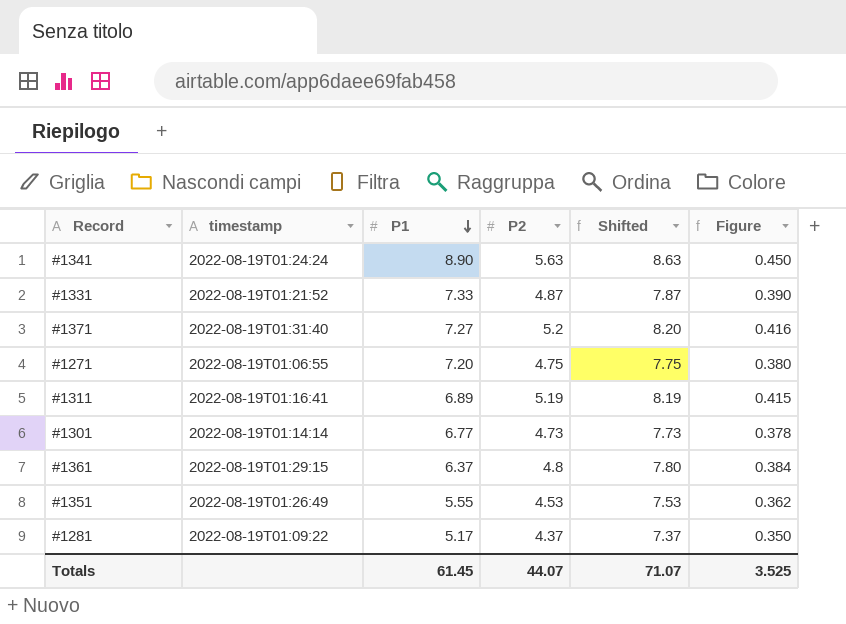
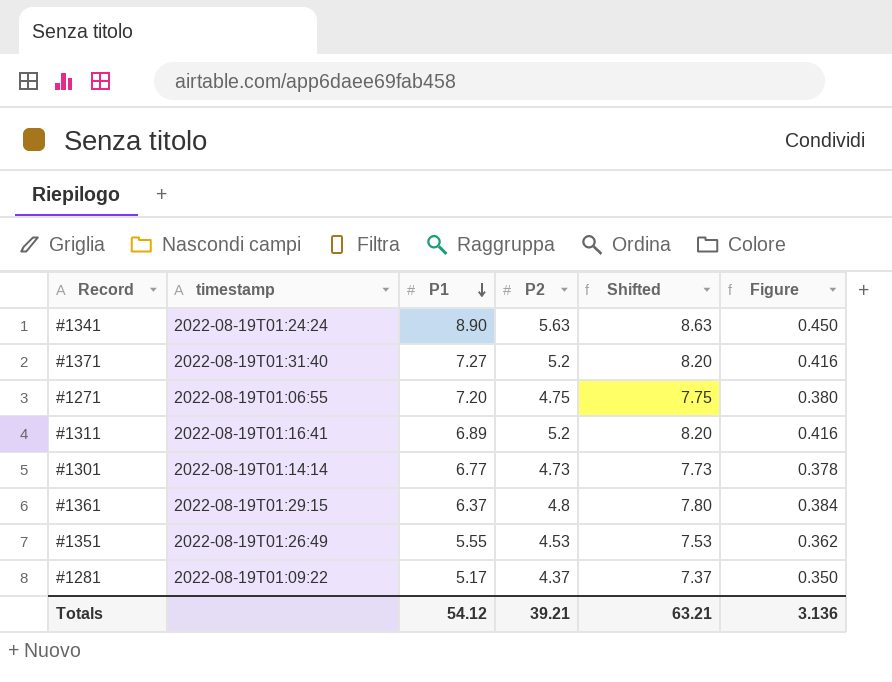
row #1331: 2022-08-19T01:21:52 | 7.33 | 4.87 | 7.87 | 0.390 -> none
#1311 | P2: 5.19 -> 5.2
#1311 | Shifted: 8.19 -> 8.20
#1311 | Figure: 0.415 -> 0.416
Totals | P1: 61.45 -> 54.12
Totals | P2: 44.07 -> 39.21
Totals | Shifted: 71.07 -> 63.21
Totals | Figure: 3.525 -> 3.136

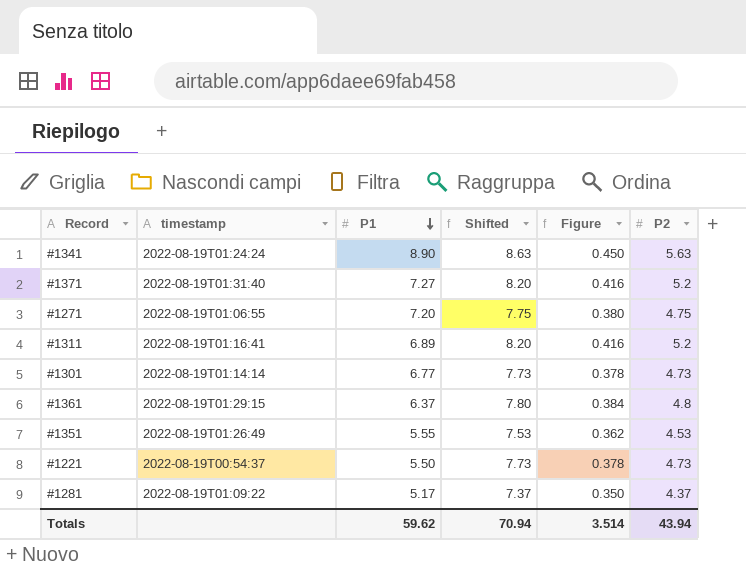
column P2 | position: 4 -> 6
row #1221: none -> 2022-08-19T00:54:37 | 5.50 | 7.73 | 0.378 | 4.73
Totals | P1: 54.12 -> 59.62
Totals | Shifted: 63.21 -> 70.94
Totals | Figure: 3.136 -> 3.514
Totals | P2: 39.21 -> 43.94

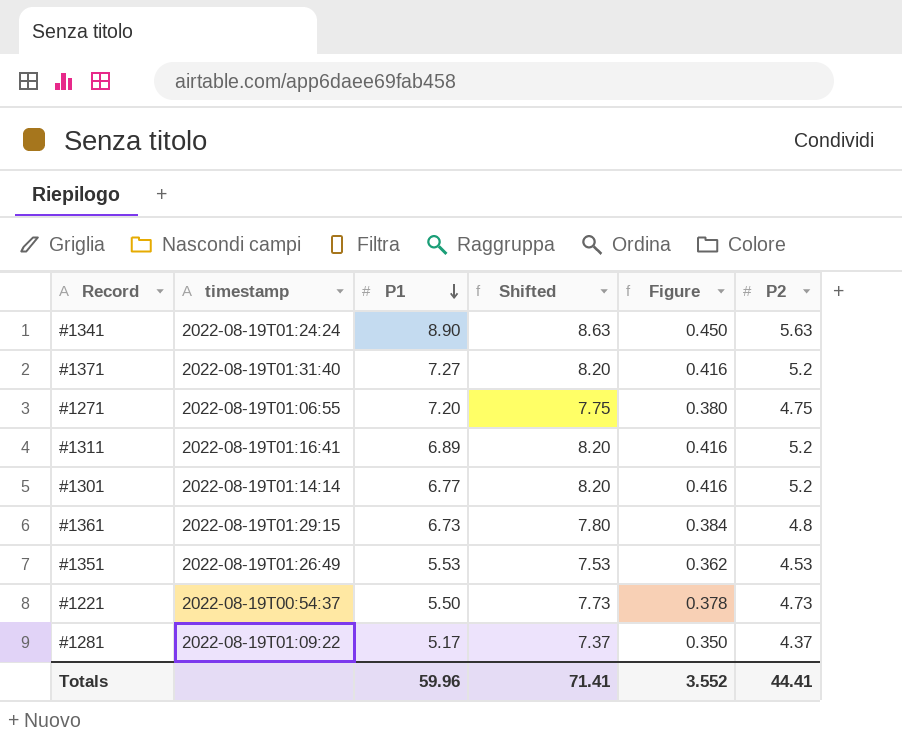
#1301 | Shifted: 7.73 -> 8.20
#1301 | Figure: 0.378 -> 0.416
#1301 | P2: 4.73 -> 5.2
#1361 | P1: 6.37 -> 6.73
#1351 | P1: 5.55 -> 5.53
Totals | P1: 59.62 -> 59.96
Totals | Shifted: 70.94 -> 71.41
Totals | Figure: 3.514 -> 3.552
Totals | P2: 43.94 -> 44.41

